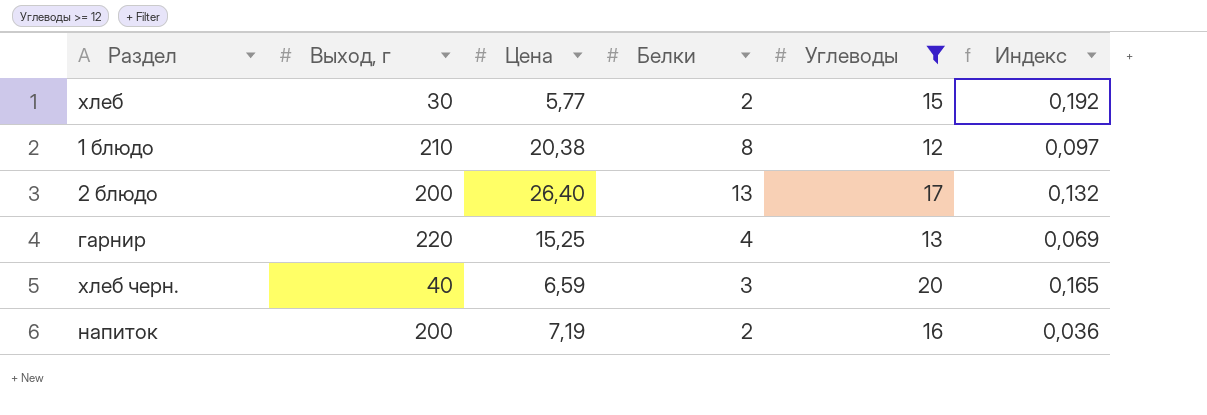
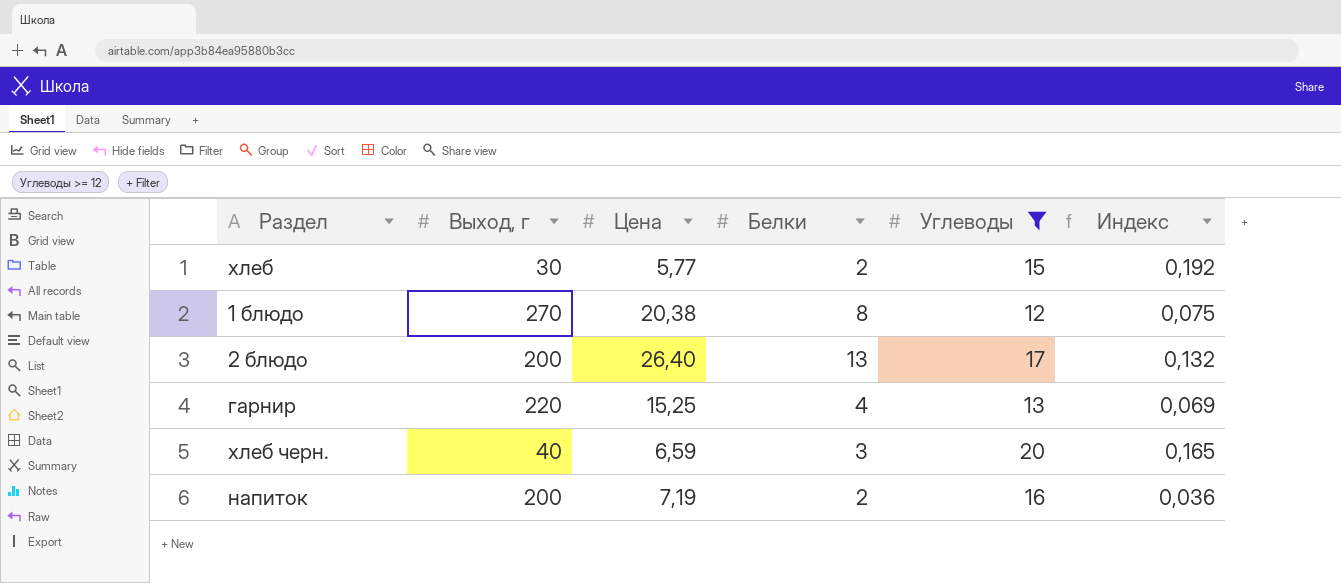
1 блюдо | Выход, г: 210 -> 270
1 блюдо | Индекс: 0,097 -> 0,075

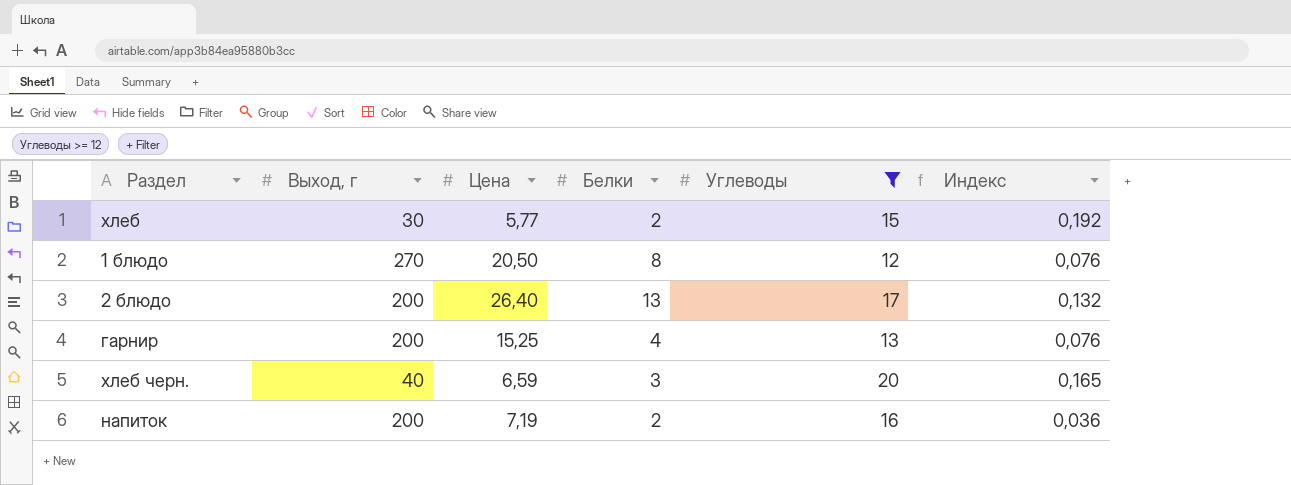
1 блюдо | Цена: 20,38 -> 20,50
1 блюдо | Индекс: 0,075 -> 0,076
гарнир | Выход, г: 220 -> 200
гарнир | Индекс: 0,069 -> 0,076

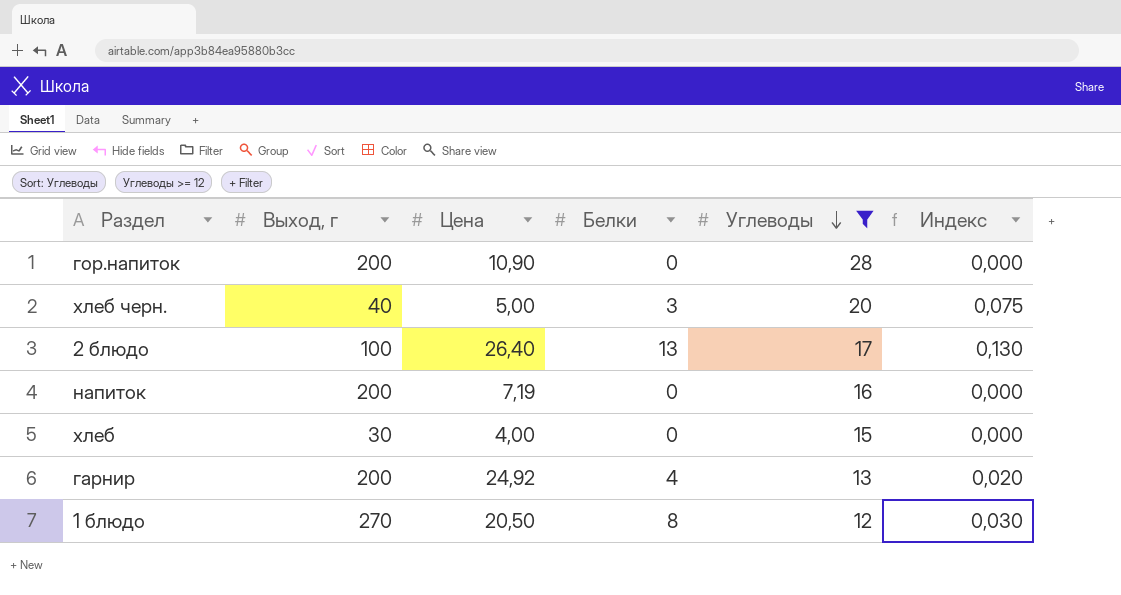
row order: none -> Углеводы descending
column Индекс | formula: [Цена] / [Выход, г] -> [Белки] / [Выход, г]
row гор.напиток: none -> 200 | 10,90 | 0 | 28 | 0,000
хлеб черн. | Цена: 6,59 -> 5,00
2 блюдо | Выход, г: 200 -> 100
напиток | Белки: 2 -> 0
хлеб | Цена: 5,77 -> 4,00
хлеб | Белки: 2 -> 0
гарнир | Цена: 15,25 -> 24,92

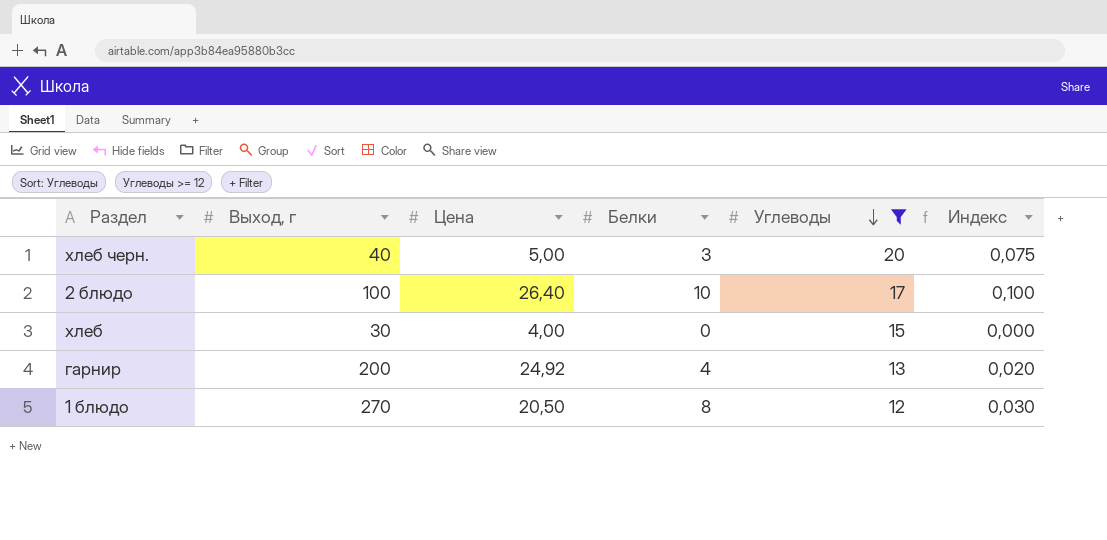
row гор.напиток: 200 | 10,90 | 0 | 28 | 0,000 -> none
row напиток: 200 | 7,19 | 0 | 16 | 0,000 -> none
2 блюдо | Белки: 13 -> 10
2 блюдо | Индекс: 0,130 -> 0,100

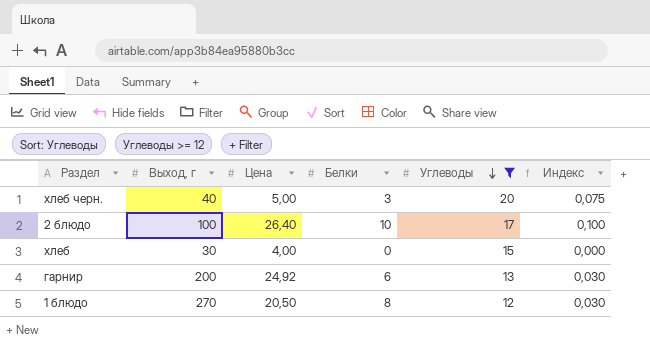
гарнир | Белки: 4 -> 6
гарнир | Индекс: 0,020 -> 0,030

